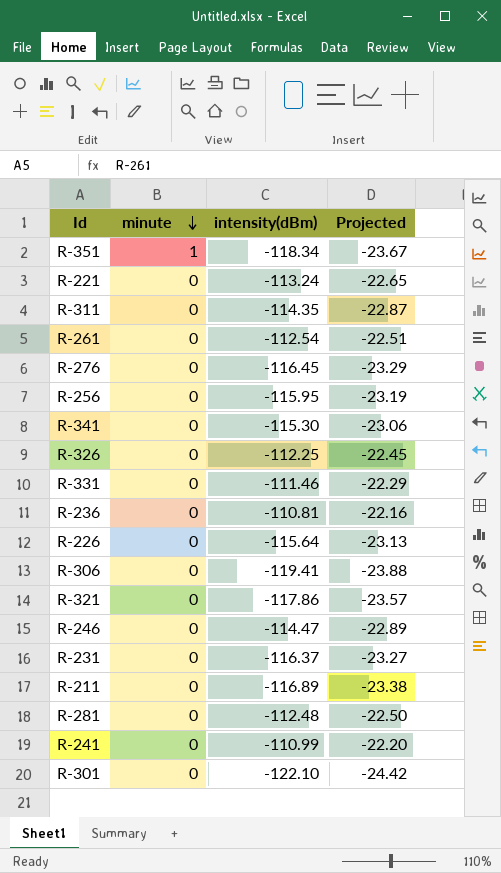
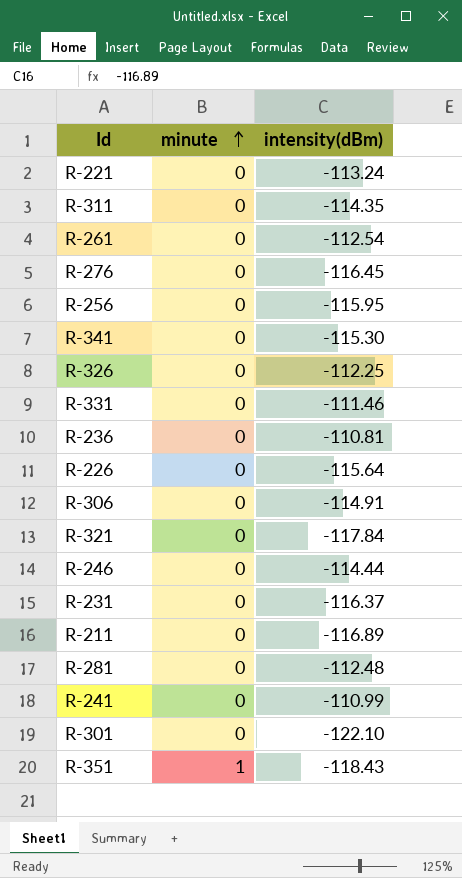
row order: minute descending -> minute ascending
column Projected | formula: [intensity(dBm)] * 0.2 -> none
R-306 | intensity(dBm): -119.41 -> -114.91
R-321 | intensity(dBm): -117.86 -> -117.84
R-246 | intensity(dBm): -114.47 -> -114.44
R-351 | intensity(dBm): -118.34 -> -118.43

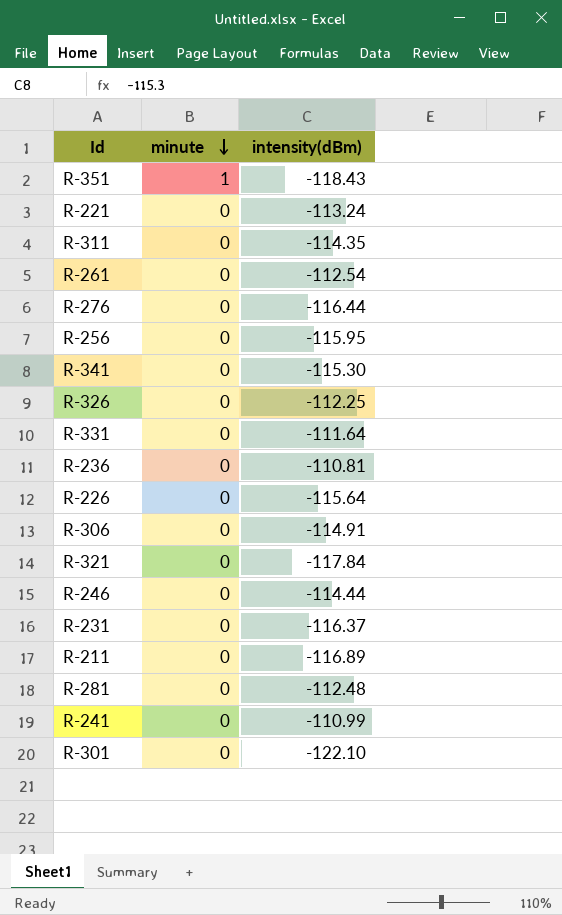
row order: minute ascending -> minute descending
R-276 | intensity(dBm): -116.45 -> -116.44
R-331 | intensity(dBm): -111.46 -> -111.64

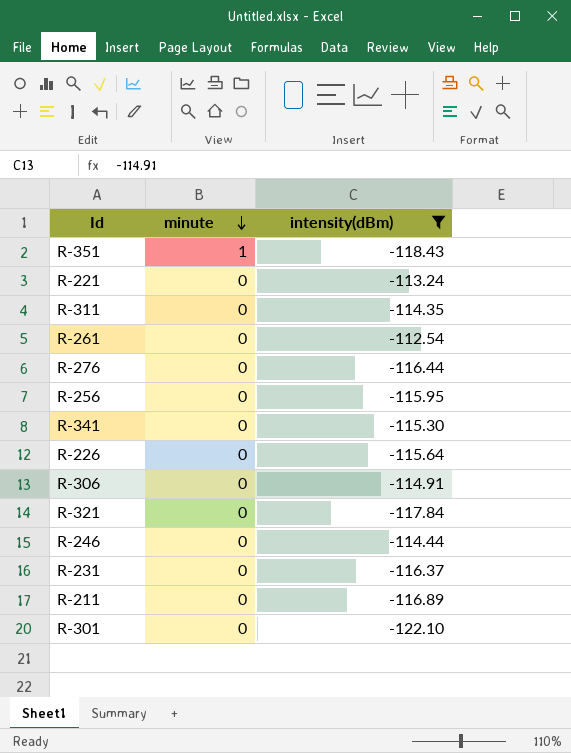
filter: none -> intensity(dBm) <= -112.54

